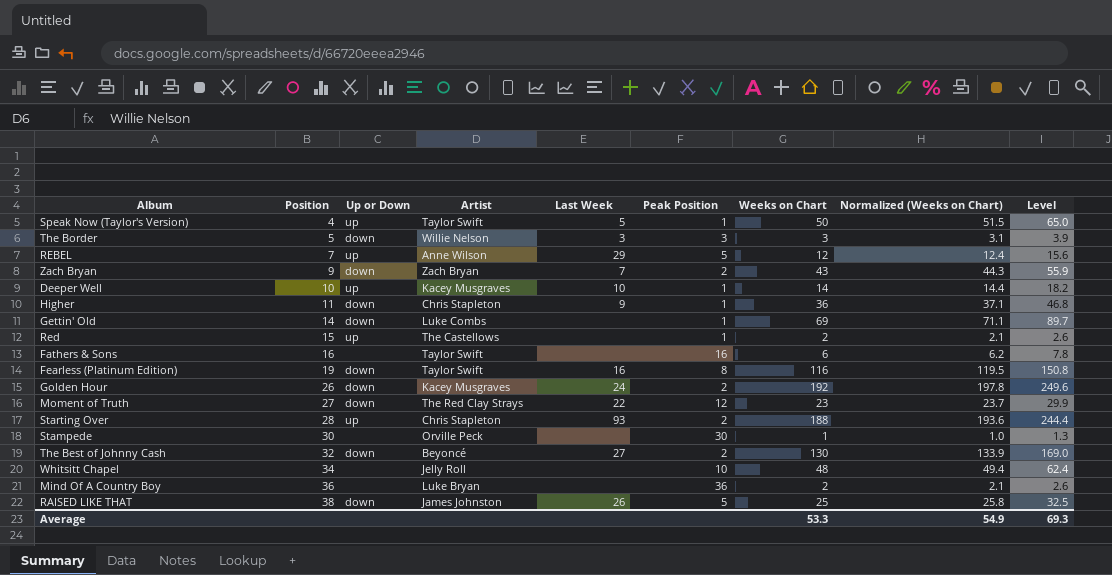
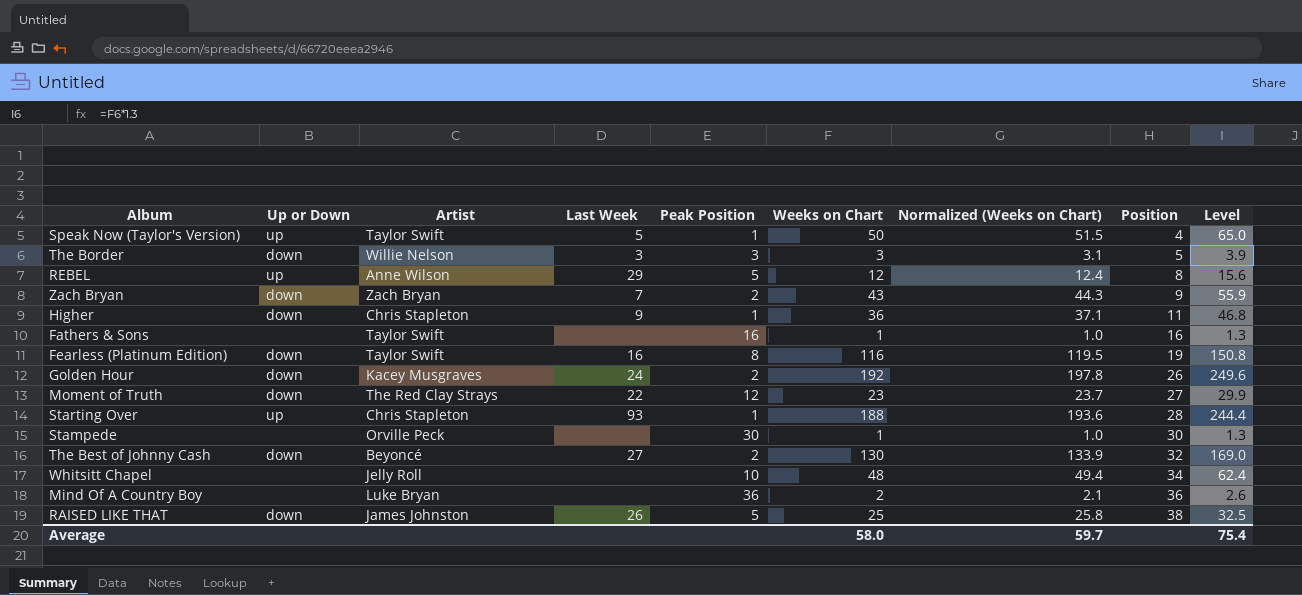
column Position | position: 2 -> 8
row Deeper Well: 10 | up | Kacey Musgraves | 10 | 1 | 14 | 14.4 | 18.2 -> none
row Gettin' Old: 14 | down | Luke Combs | none | 1 | 69 | 71.1 | 89.7 -> none
row Red: 15 | up | The Castellows | none | 1 | 2 | 2.1 | 2.6 -> none
REBEL | Position: 7 -> 8
Fathers & Sons | Weeks on Chart: 6 -> 1
Fathers & Sons | Normalized (Weeks on Chart): 6.2 -> 1.0
Fathers & Sons | Level: 7.8 -> 1.3
Starting Over | Peak Position: 2 -> 1
Average | Weeks on Chart: 53.3 -> 58.0
Average | Normalized (Weeks on Chart): 54.9 -> 59.7
Average | Level: 69.3 -> 75.4

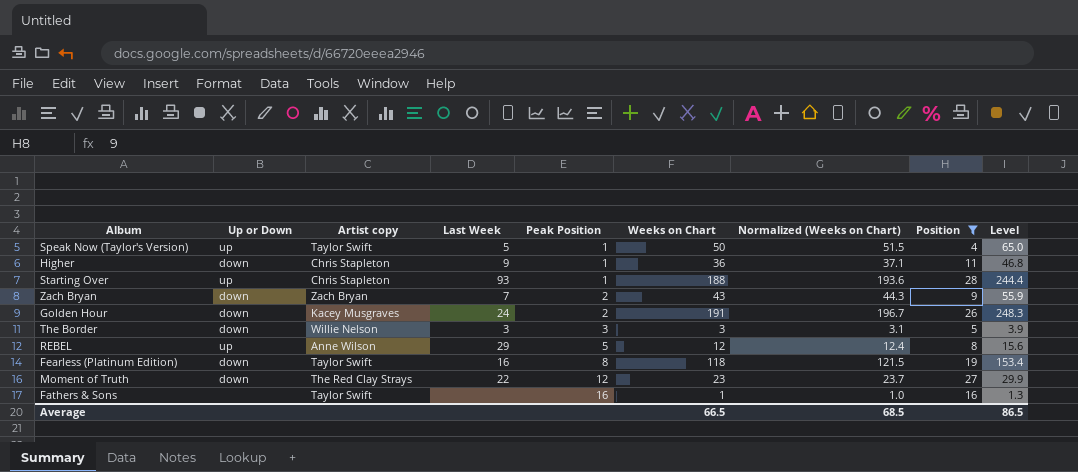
filter: none -> Position <= 28
row order: Position ascending -> Peak Position ascending
column name: Artist -> Artist copy
Golden Hour | Weeks on Chart: 192 -> 191
Golden Hour | Normalized (Weeks on Chart): 197.8 -> 196.7
Golden Hour | Level: 249.6 -> 248.3
Fearless (Platinum Edition) | Weeks on Chart: 116 -> 118
Fearless (Platinum Edition) | Normalized (Weeks on Chart): 119.5 -> 121.5
Fearless (Platinum Edition) | Level: 150.8 -> 153.4
Average | Weeks on Chart: 58.0 -> 66.5
Average | Normalized (Weeks on Chart): 59.7 -> 68.5
Average | Level: 75.4 -> 86.5

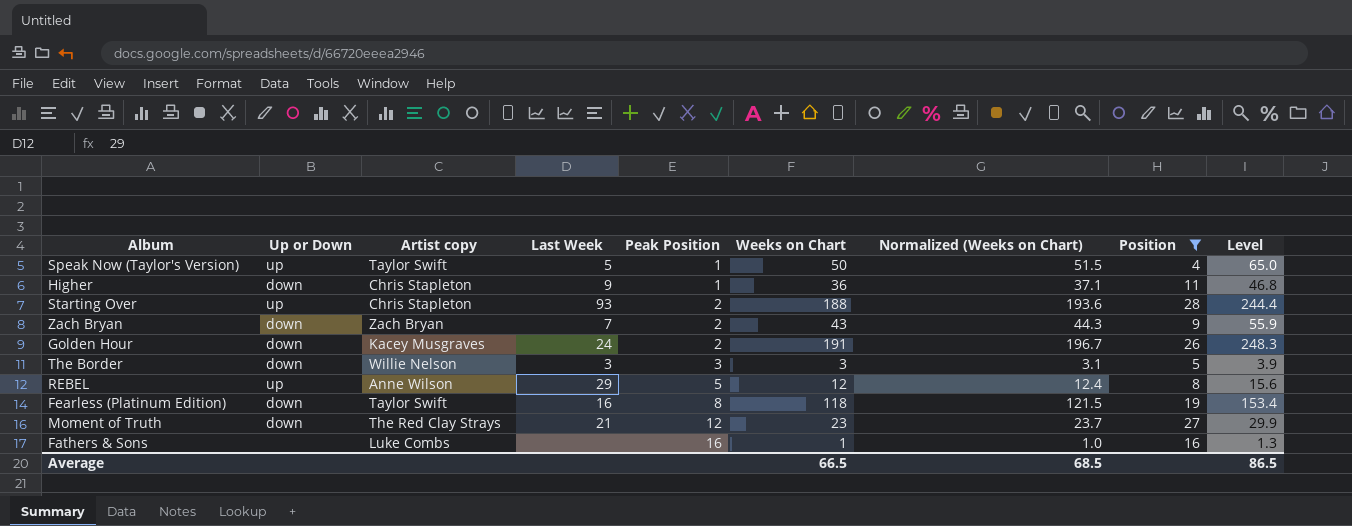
Starting Over | Peak Position: 1 -> 2
Moment of Truth | Last Week: 22 -> 21
Fathers & Sons | Artist copy: Taylor Swift -> Luke Combs

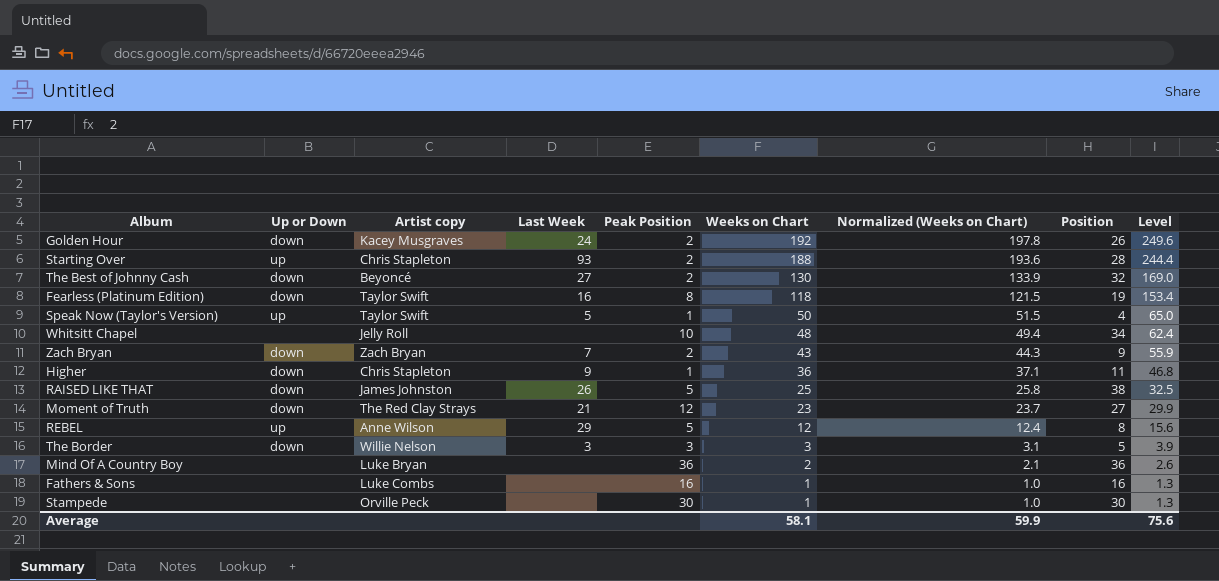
filter: Position <= 28 -> none
row order: Peak Position ascending -> Weeks on Chart descending
Golden Hour | Weeks on Chart: 191 -> 192
Golden Hour | Normalized (Weeks on Chart): 196.7 -> 197.8
Golden Hour | Level: 248.3 -> 249.6
Average | Weeks on Chart: 66.5 -> 58.1
Average | Normalized (Weeks on Chart): 68.5 -> 59.9
Average | Level: 86.5 -> 75.6

